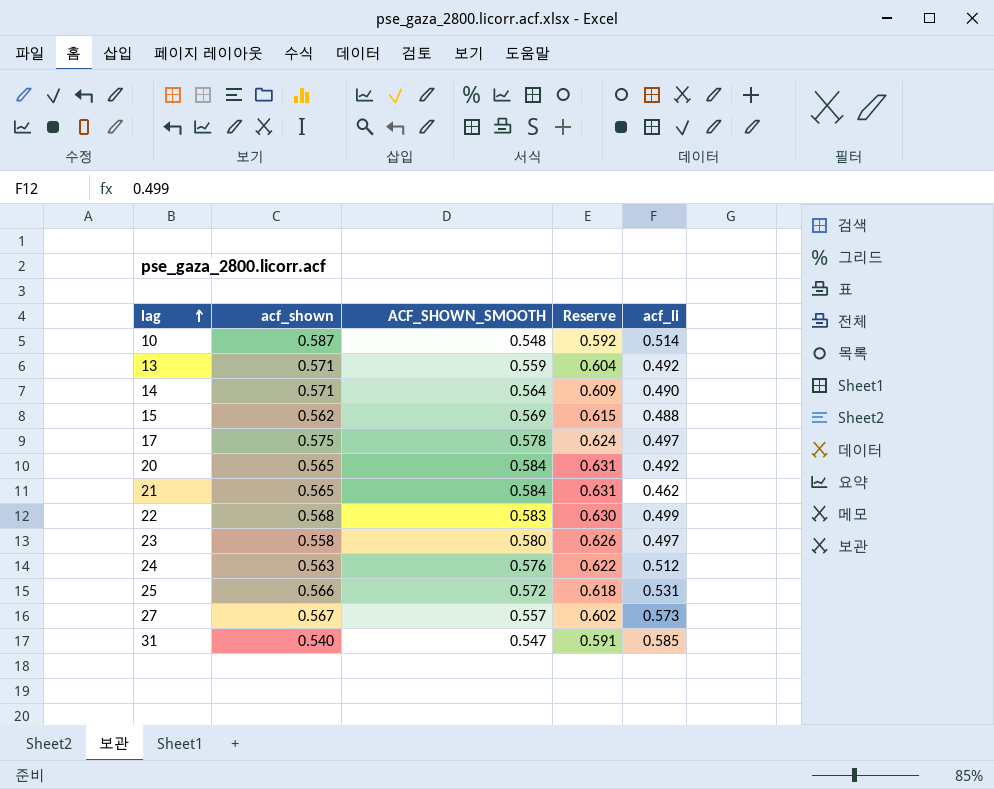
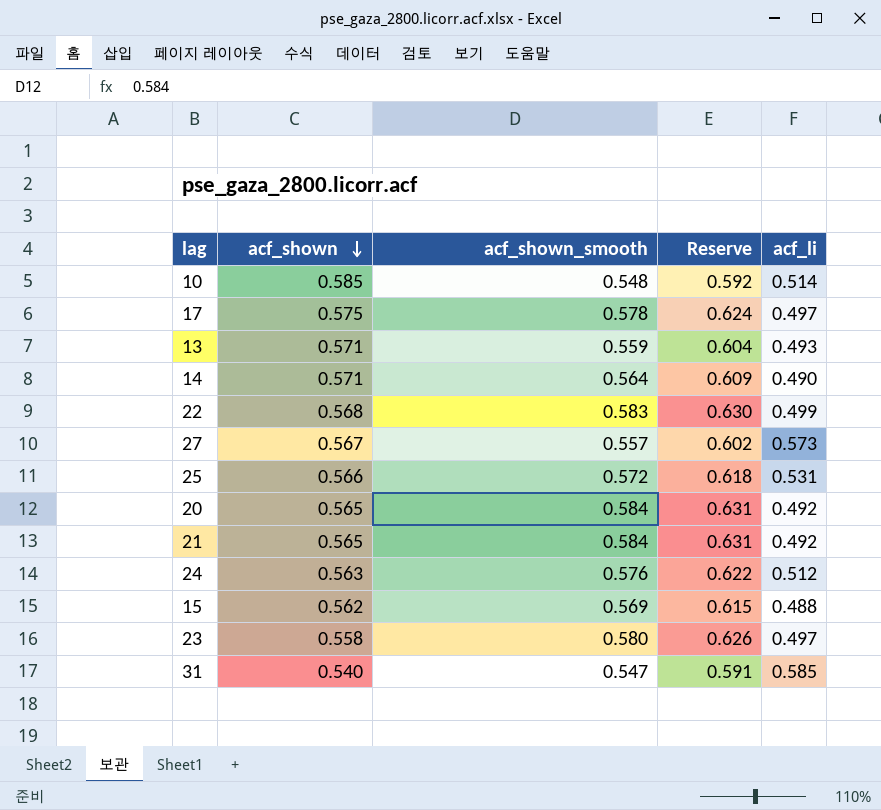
row order: lag ascending -> acf_shown descending
column name: ACF_SHOWN_SMOOTH -> acf_shown_smooth
10 | acf_shown: 0.587 -> 0.585
13 | acf_li: 0.492 -> 0.493
21 | acf_li: 0.462 -> 0.492

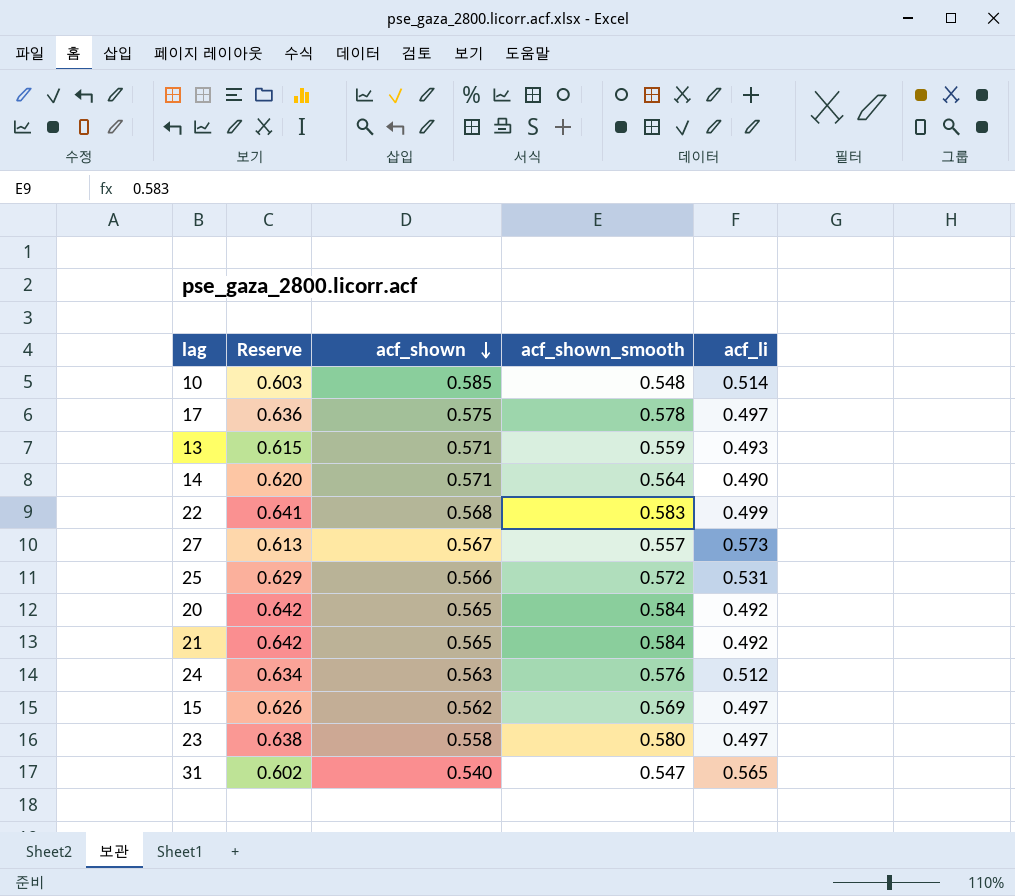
column Reserve | formula: [acf_shown_smooth] * 1.08 -> [acf_shown_smooth] * 1.1
column Reserve | position: 4 -> 2
15 | acf_li: 0.488 -> 0.497
31 | acf_li: 0.585 -> 0.565

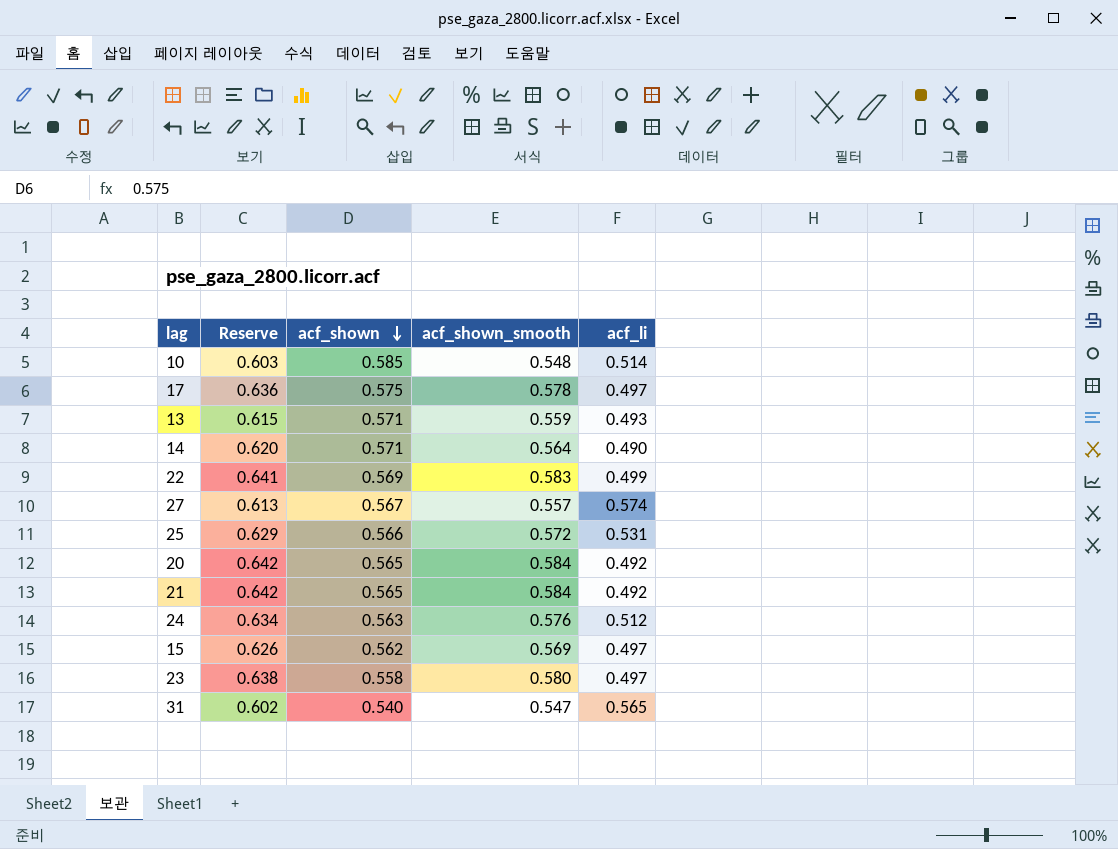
22 | acf_shown: 0.568 -> 0.569
27 | acf_li: 0.573 -> 0.574

